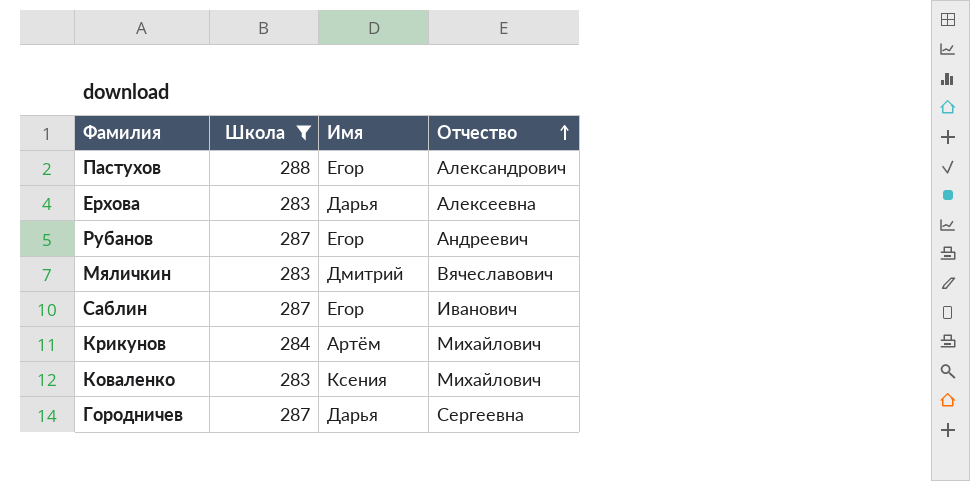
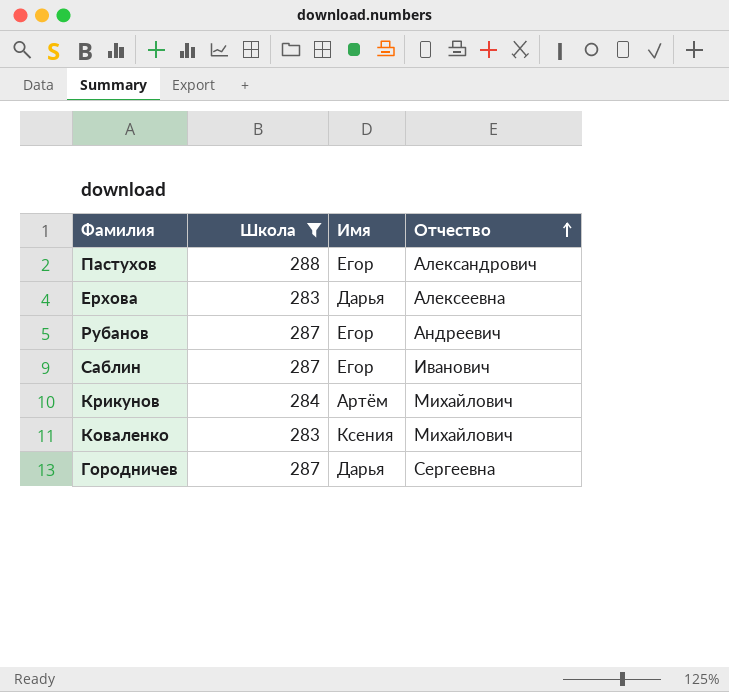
row Мяличкин: 283 | Дмитрий | Вячеславович -> none

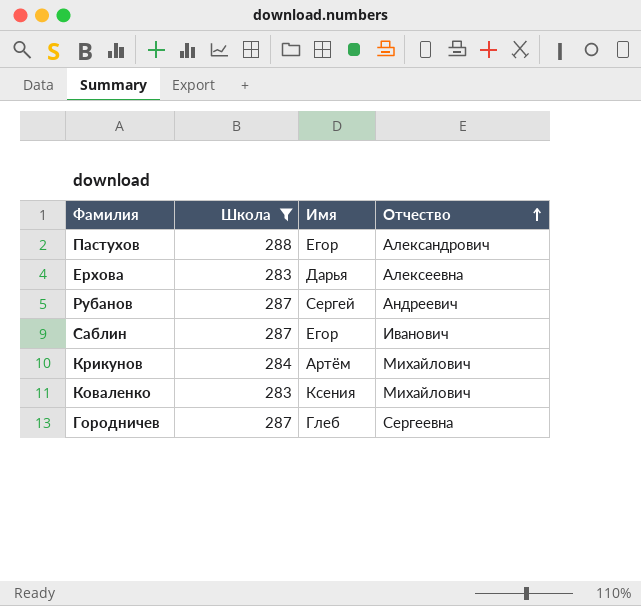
Рубанов | Имя: Егор -> Сергей
Городничев | Имя: Дарья -> Глеб

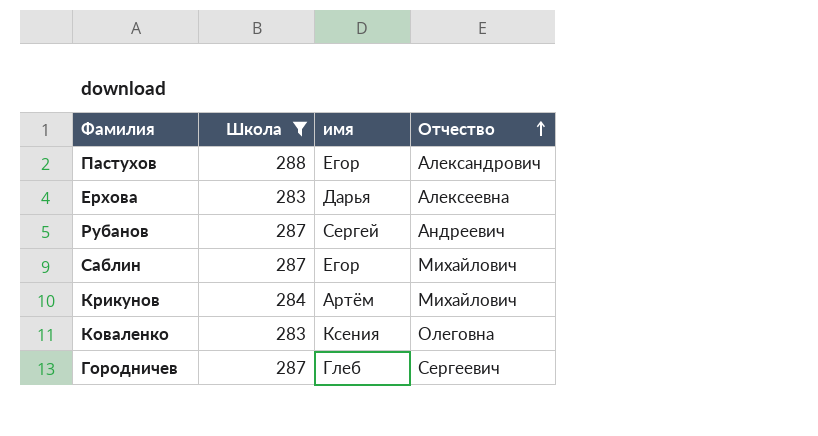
column name: Имя -> имя
Саблин | Отчество: Иванович -> Михайлович
Коваленко | Отчество: Михайлович -> Олеговна
Городничев | Отчество: Сергеевна -> Сергеевич

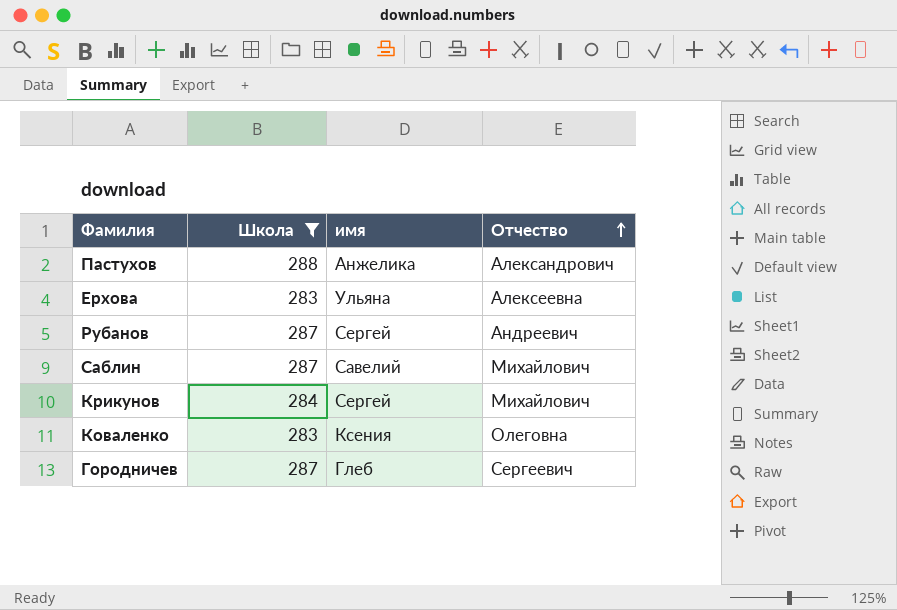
Пастухов | имя: Егор -> Анжелика
Ерхова | имя: Дарья -> Ульяна
Саблин | имя: Егор -> Савелий
Крикунов | имя: Артём -> Сергей

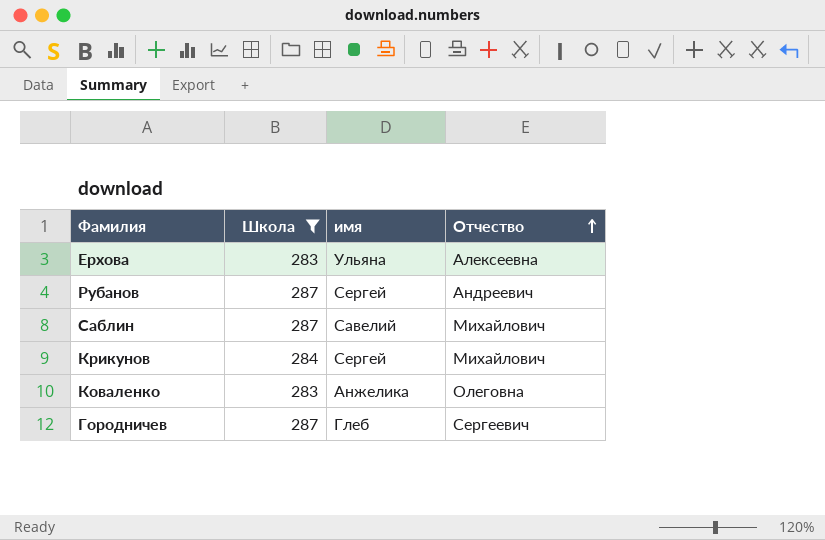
row Пастухов: 288 | Анжелика | Александрович -> none
Коваленко | имя: Ксения -> Анжелика

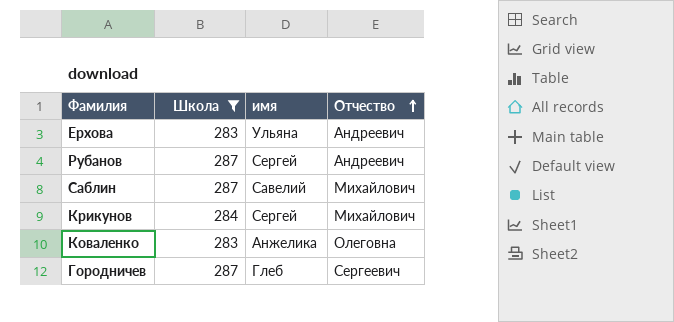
Ерхова | Отчество: Алексеевна -> Андреевич

